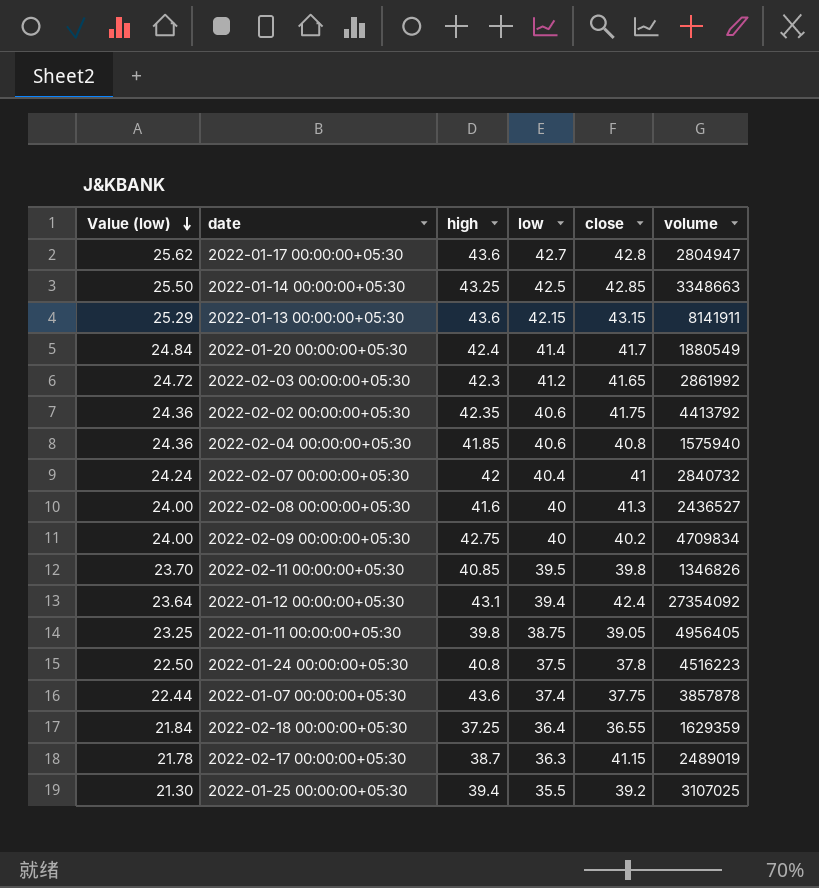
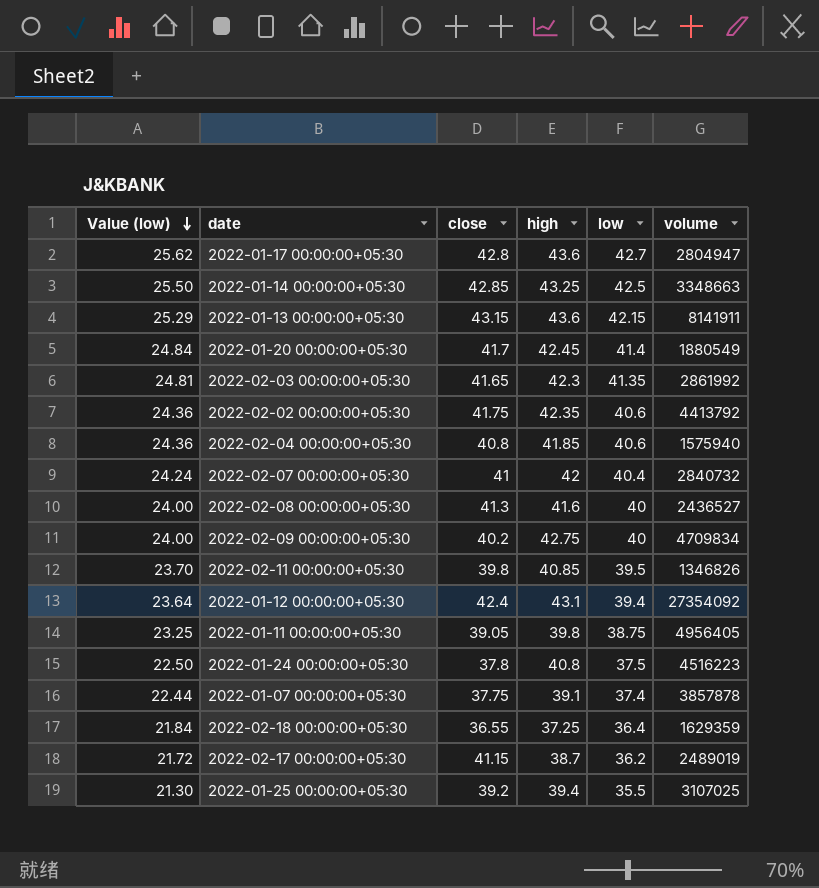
column close | position: 5 -> 3
2022-01-20 00:00:00+05:30 | high: 42.4 -> 42.45
2022-02-03 00:00:00+05:30 | Value (low): 24.72 -> 24.81
2022-02-03 00:00:00+05:30 | low: 41.2 -> 41.35
2022-01-07 00:00:00+05:30 | high: 43.6 -> 39.1
2022-02-17 00:00:00+05:30 | Value (low): 21.78 -> 21.72
2022-02-17 00:00:00+05:30 | low: 36.3 -> 36.2

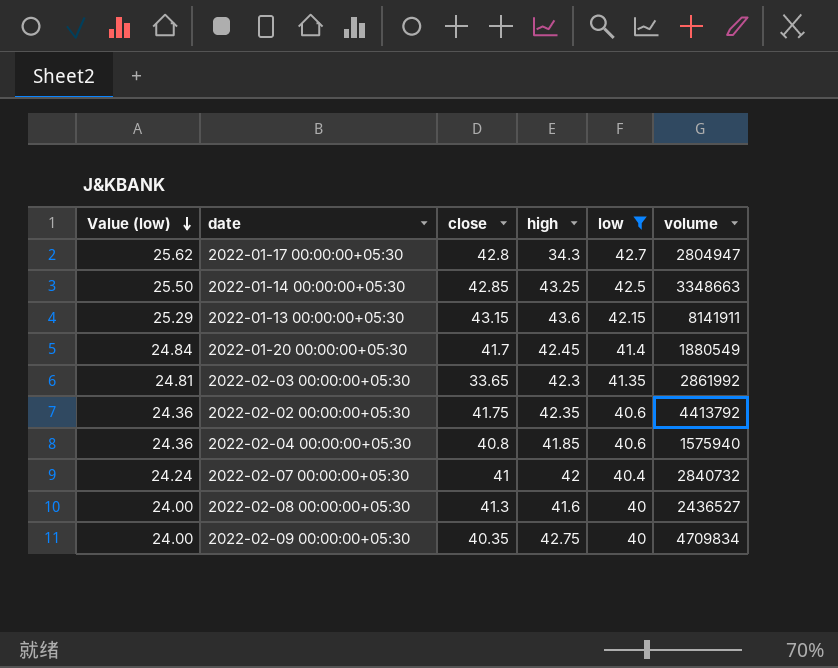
filter: none -> low >= 40
2022-01-17 00:00:00+05:30 | high: 43.6 -> 34.3
2022-02-03 00:00:00+05:30 | close: 41.65 -> 33.65
2022-02-09 00:00:00+05:30 | close: 40.2 -> 40.35

